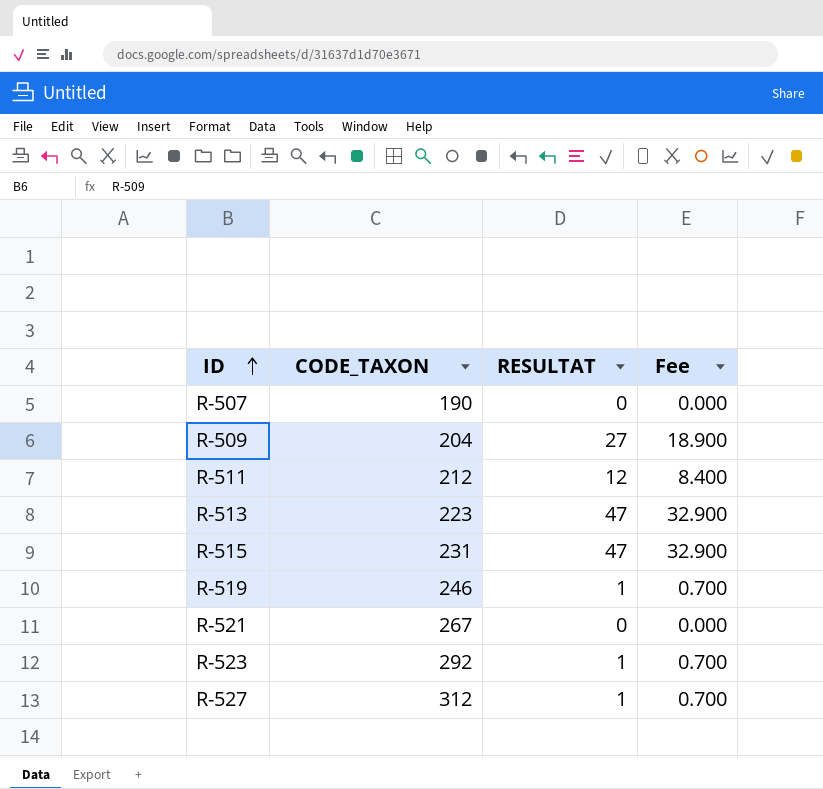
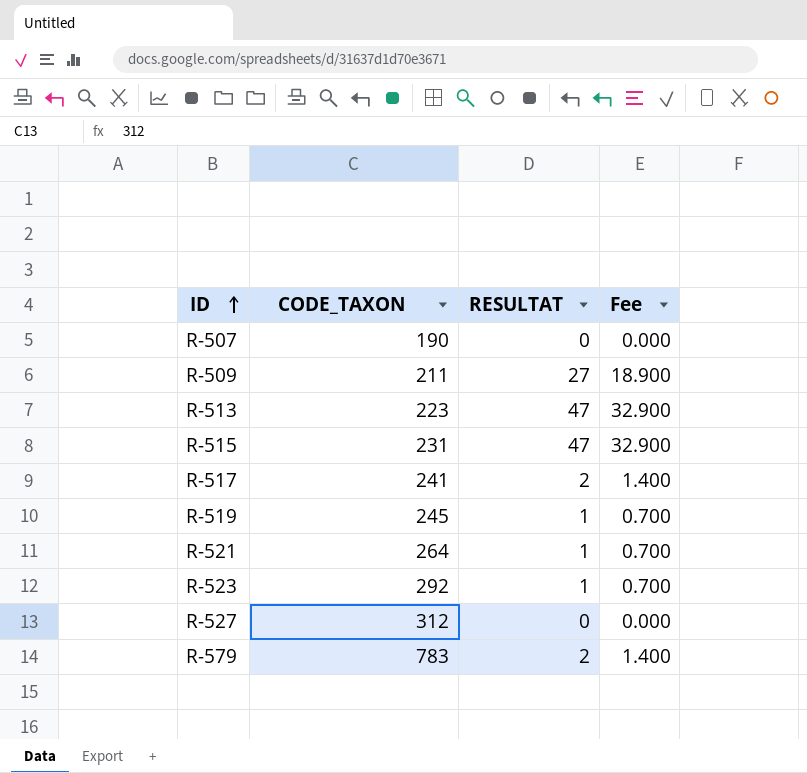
row R-511: 212 | 12 | 8.400 -> none
R-509 | CODE_TAXON: 204 -> 211
row R-517: none -> 241 | 2 | 1.400
R-519 | CODE_TAXON: 246 -> 245
R-521 | CODE_TAXON: 267 -> 264
R-521 | RESULTAT: 0 -> 1
R-521 | Fee: 0.000 -> 0.700
R-527 | RESULTAT: 1 -> 0
R-527 | Fee: 0.700 -> 0.000
row R-579: none -> 783 | 2 | 1.400

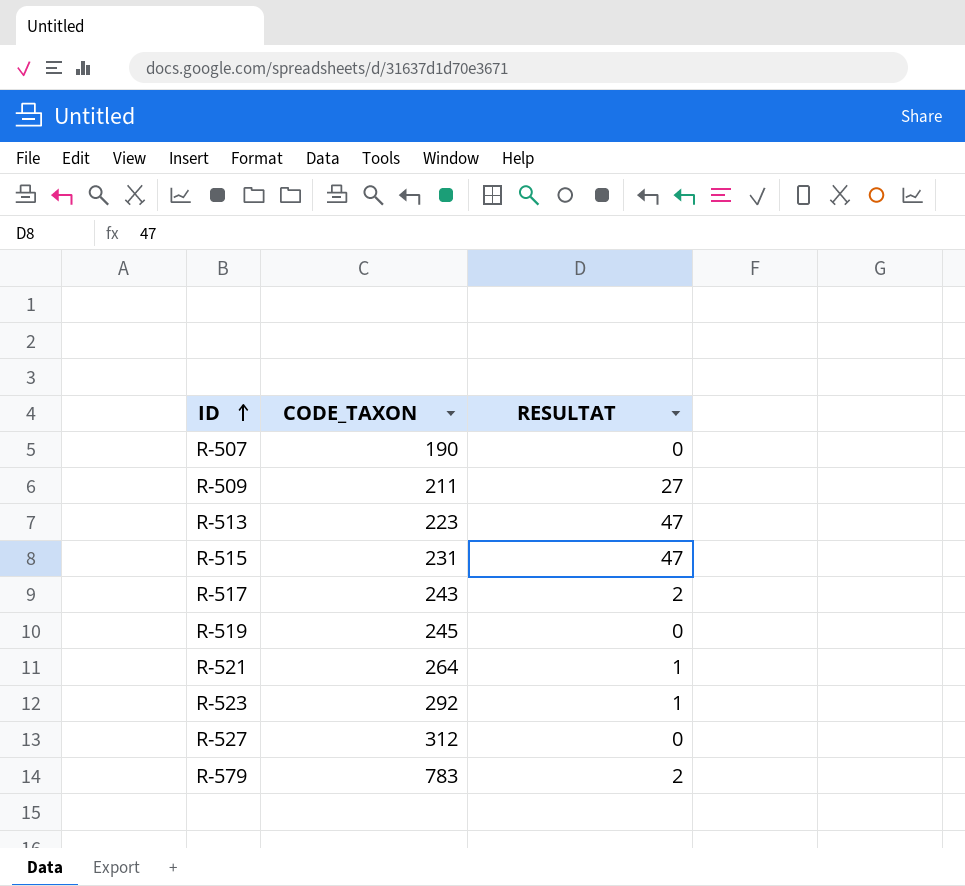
column Fee | formula: [RESULTAT] * 0.7 -> none
R-517 | CODE_TAXON: 241 -> 243
R-519 | RESULTAT: 1 -> 0

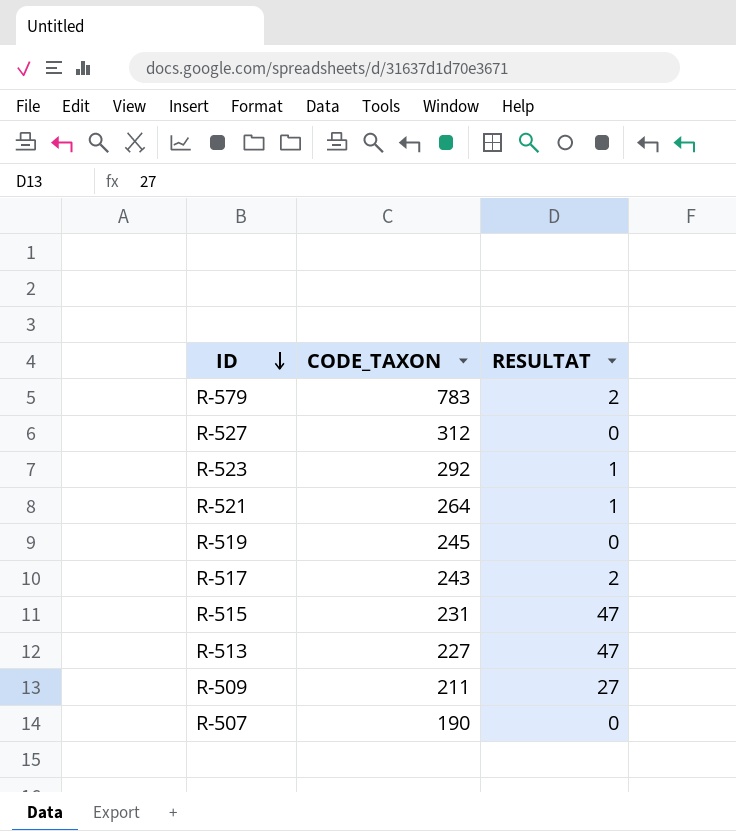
row order: ID ascending -> ID descending
R-513 | CODE_TAXON: 223 -> 227

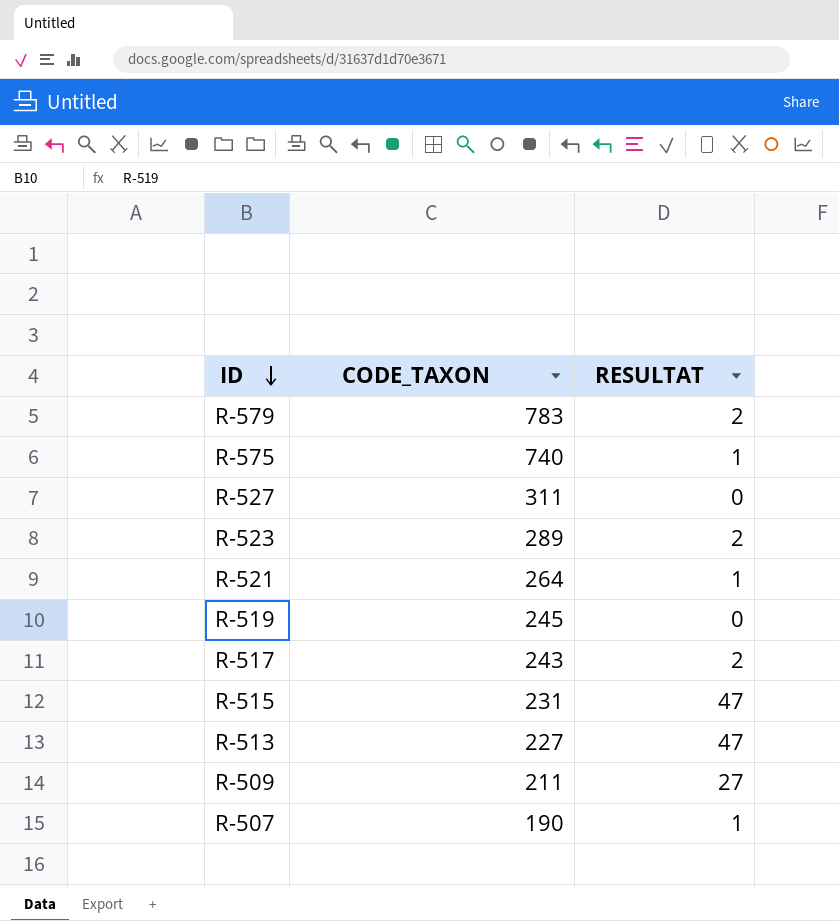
row R-575: none -> 740 | 1
R-527 | CODE_TAXON: 312 -> 311
R-523 | CODE_TAXON: 292 -> 289
R-523 | RESULTAT: 1 -> 2
R-507 | RESULTAT: 0 -> 1

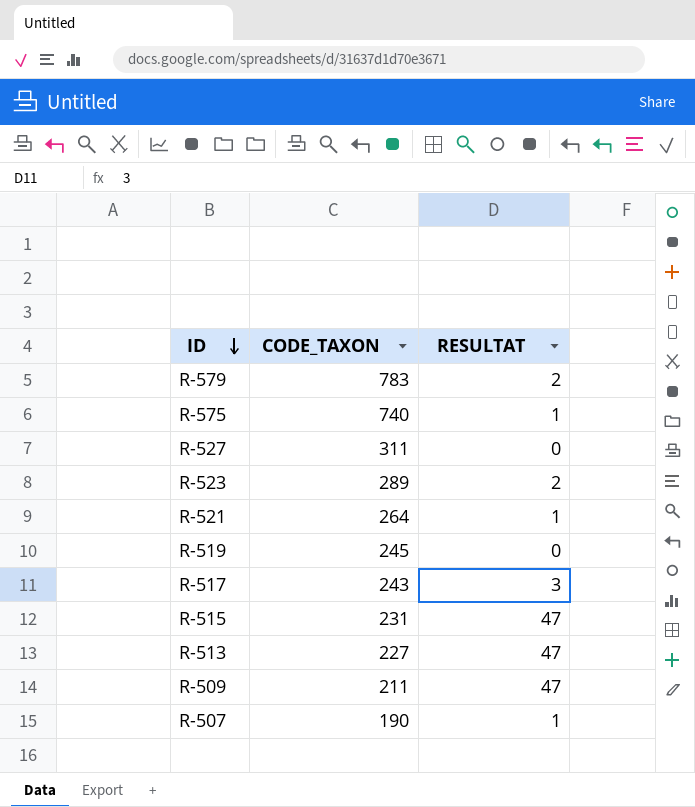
R-517 | RESULTAT: 2 -> 3
R-509 | RESULTAT: 27 -> 47

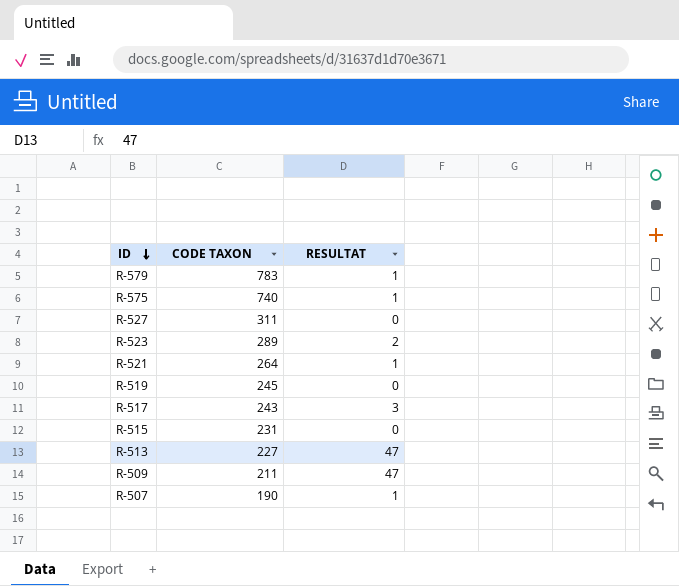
column name: CODE_TAXON -> CODE TAXON
R-579 | RESULTAT: 2 -> 1
R-515 | RESULTAT: 47 -> 0

